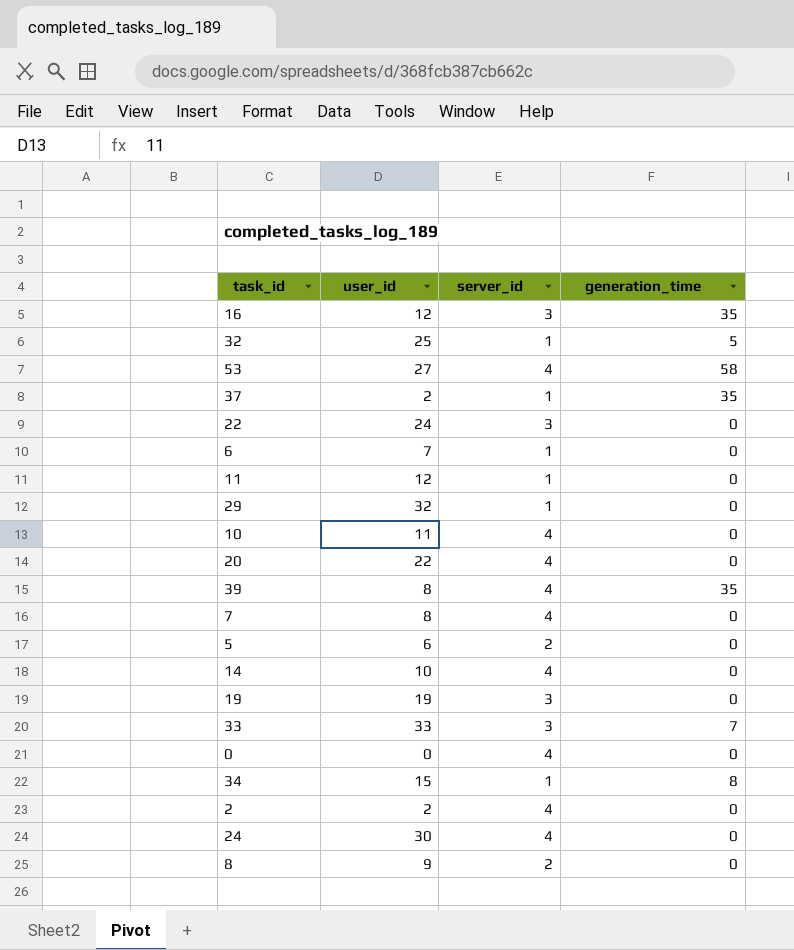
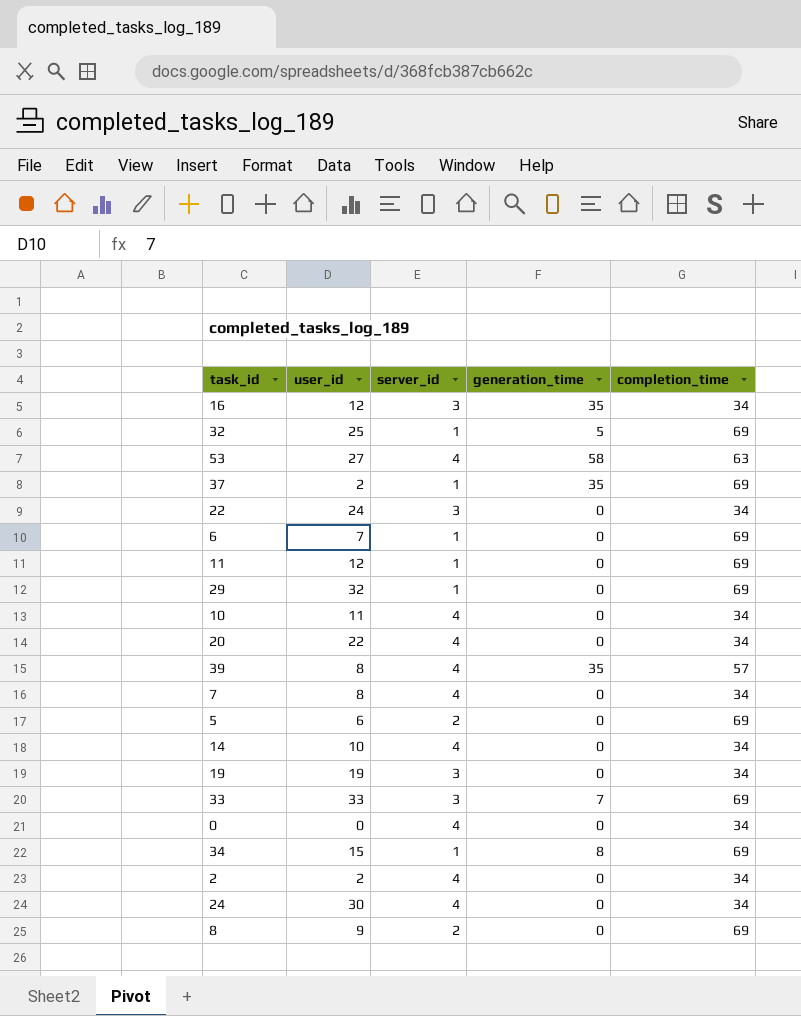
column completion_time | position: none -> 5

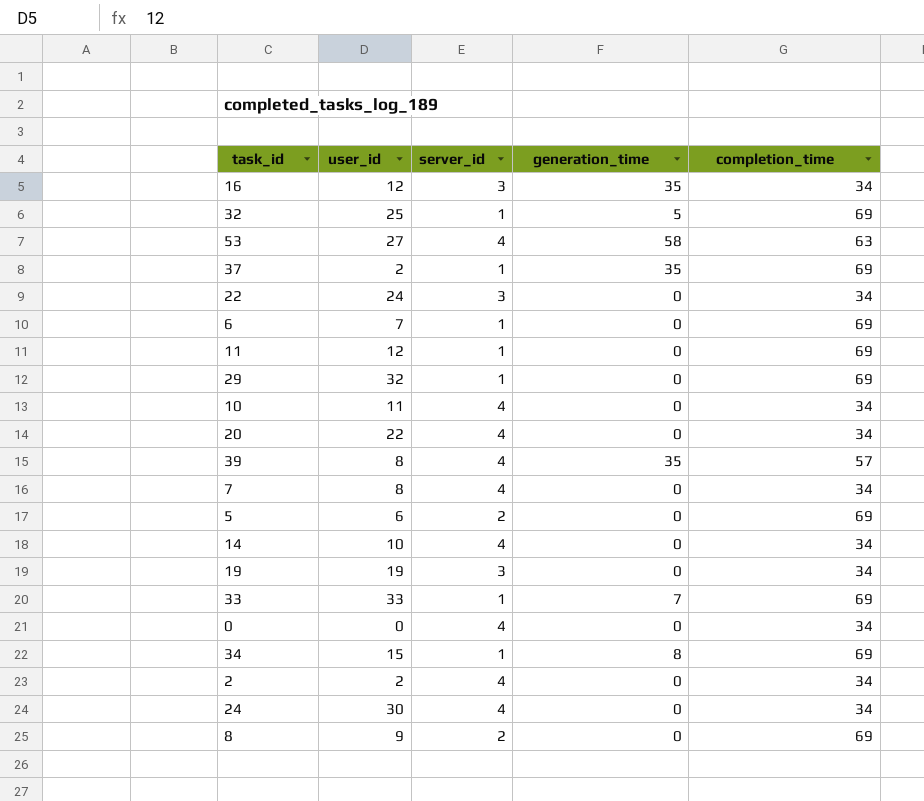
33 | server_id: 3 -> 1

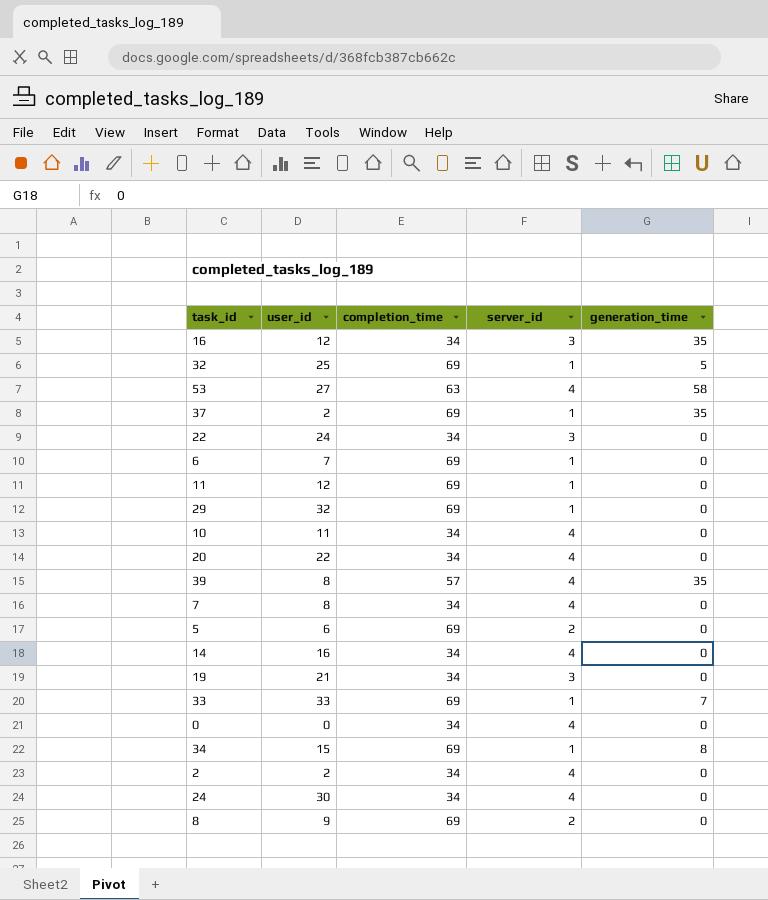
column completion_time | position: 5 -> 3
14 | user_id: 10 -> 16
19 | user_id: 19 -> 21

